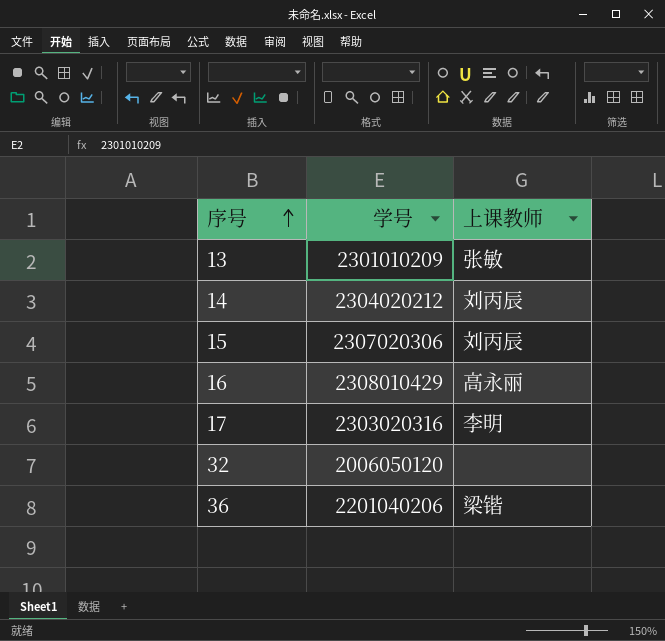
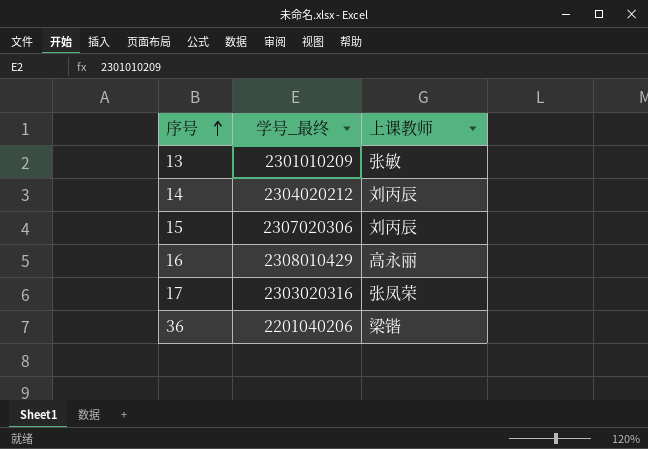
column name: 学号 -> 学号_最终
row 32: 2006050120 | none -> none
17 | 上课教师: 李明 -> 张凤荣

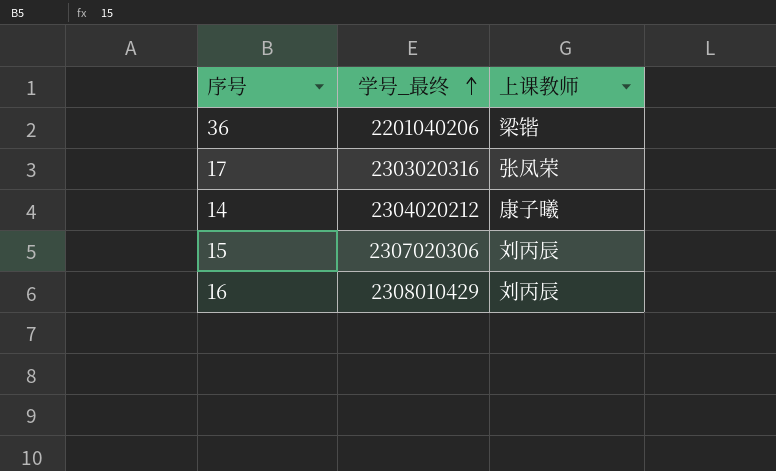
row order: 序号 ascending -> 学号_最终 ascending
row 13: 2301010209 | 张敏 -> none
14 | 上课教师: 刘丙辰 -> 康子曦
16 | 上课教师: 高永丽 -> 刘丙辰

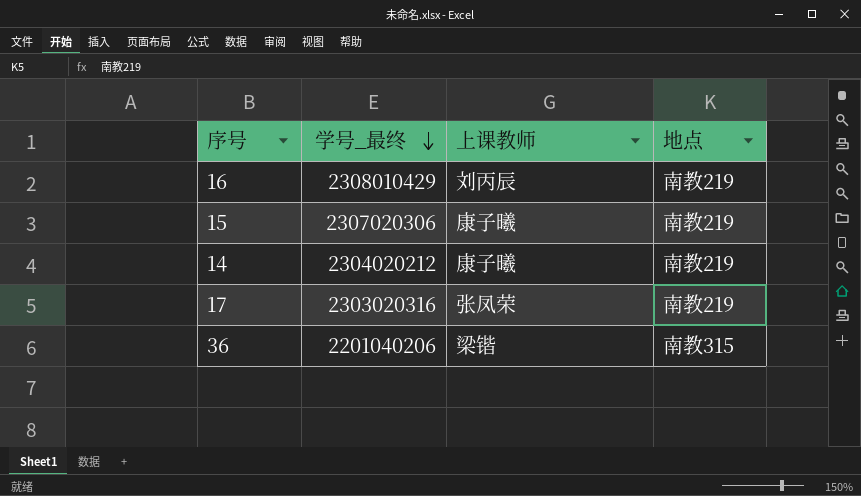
row order: 学号_最终 ascending -> 学号_最终 descending
column 地点 | position: none -> 4
15 | 上课教师: 刘丙辰 -> 康子曦

